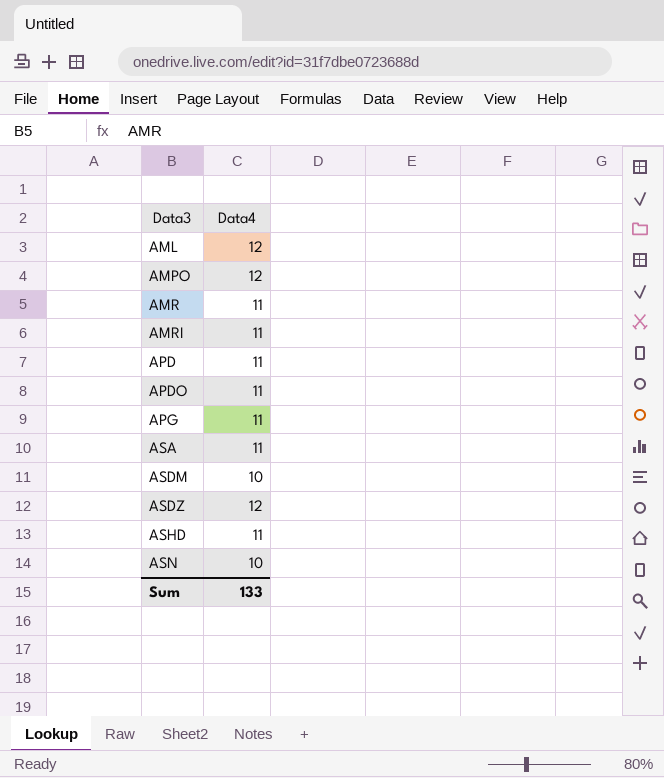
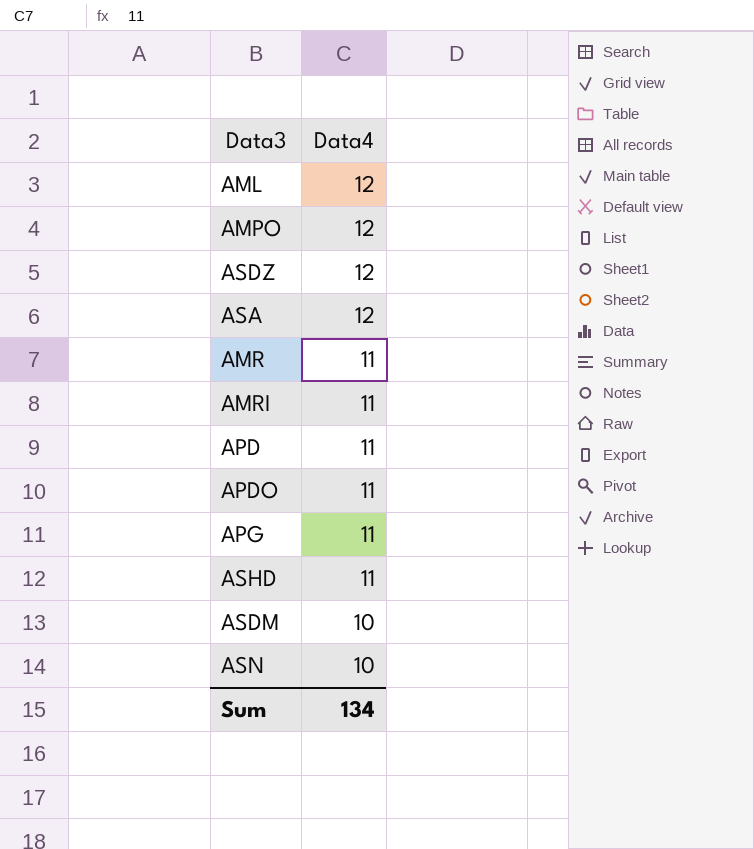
row order: Data3 ascending -> Data4 descending
ASA | Data4: 11 -> 12
Sum | Data4: 133 -> 134

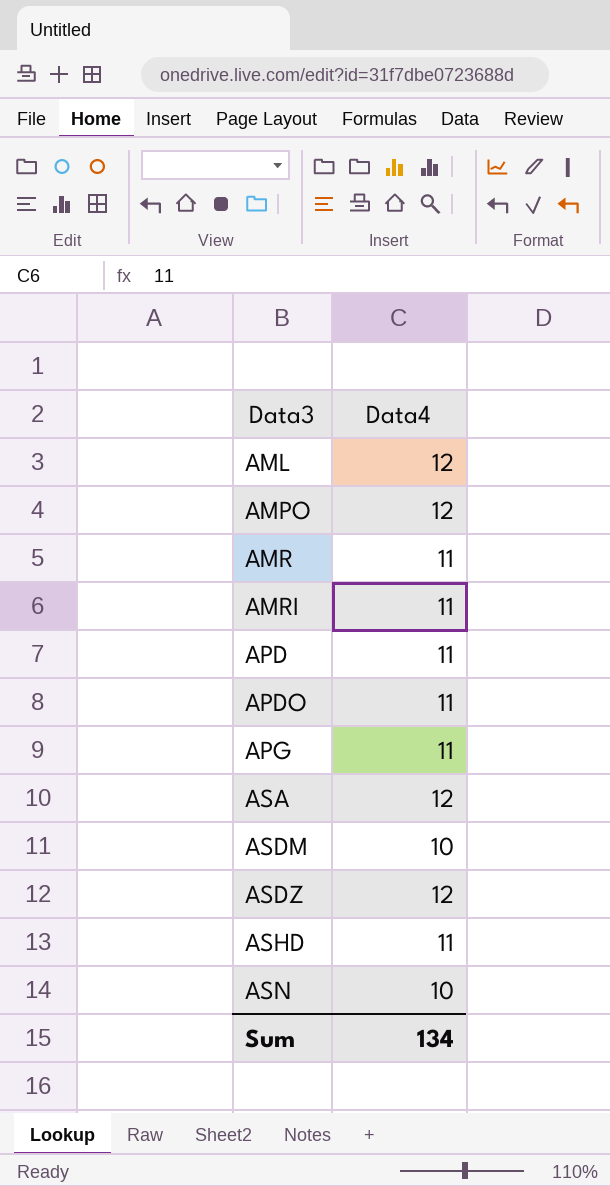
row order: Data4 descending -> Data3 ascending

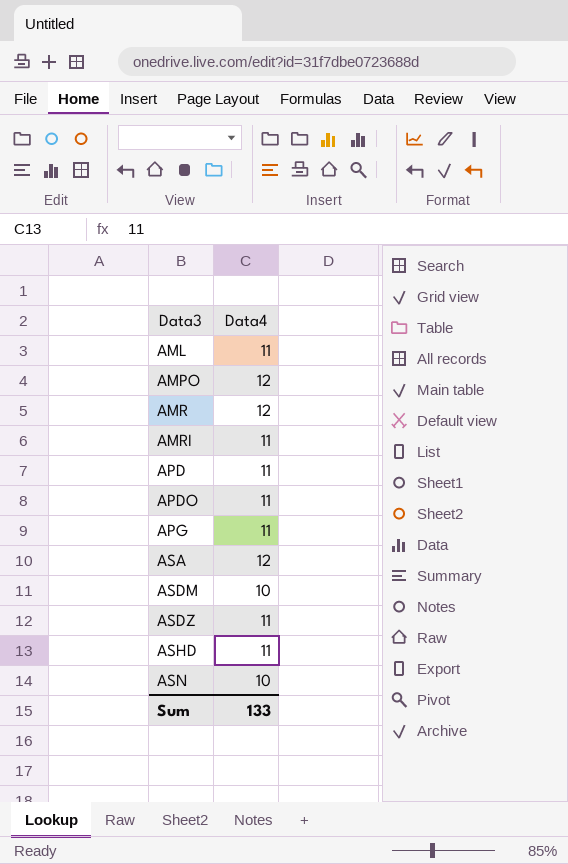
AML | Data4: 12 -> 11
AMR | Data4: 11 -> 12
ASDZ | Data4: 12 -> 11
Sum | Data4: 134 -> 133

